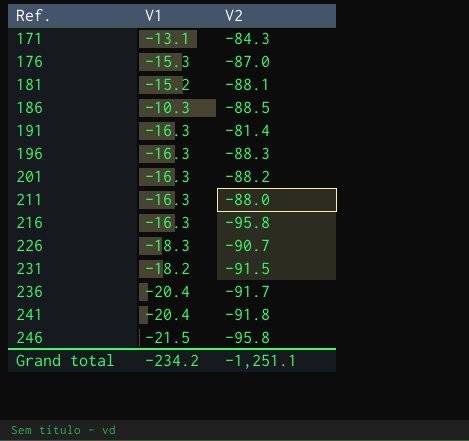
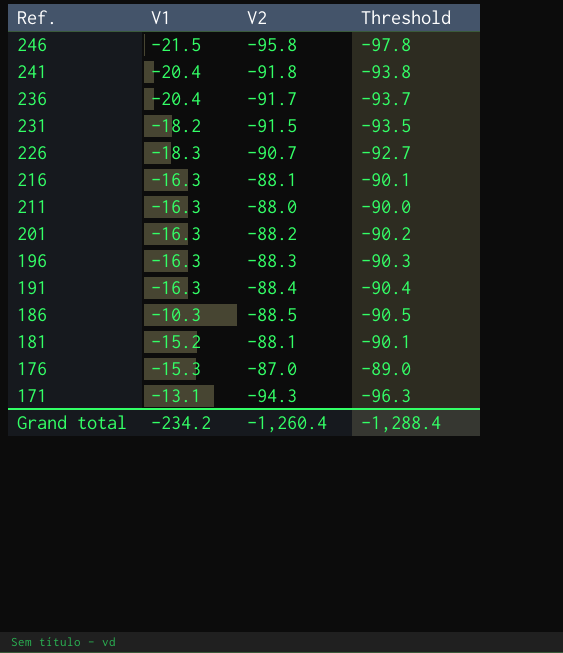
row order: Ref. ascending -> Ref. descending
column Threshold | formula: none -> [V2] - 2
216 | V2: -95.8 -> -88.1
191 | V2: -81.4 -> -88.4
171 | V2: -84.3 -> -94.3
Grand total | V2: -1,251.1 -> -1,260.4

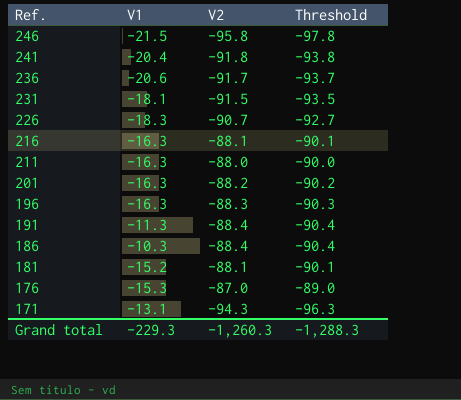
236 | V1: -20.4 -> -20.6
231 | V1: -18.2 -> -18.1
191 | V1: -16.3 -> -11.3
186 | V2: -88.5 -> -88.4
186 | Threshold: -90.5 -> -90.4
Grand total | V1: -234.2 -> -229.3
Grand total | V2: -1,260.4 -> -1,260.3
Grand total | Threshold: -1,288.4 -> -1,288.3

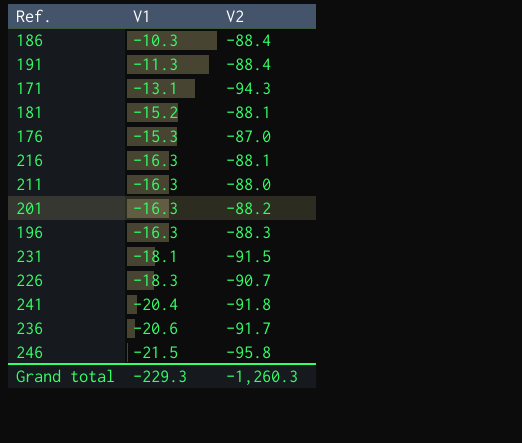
row order: Ref. descending -> V1 descending
column Threshold | formula: [V2] - 2 -> none

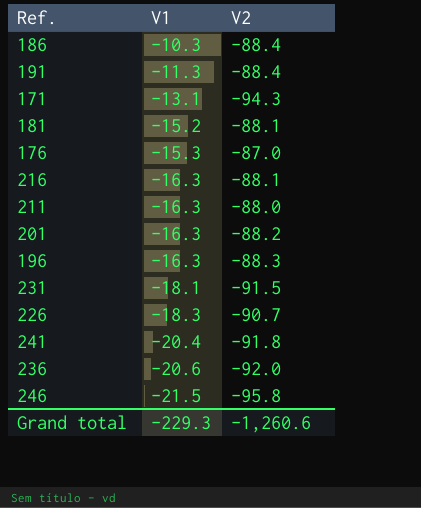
236 | V2: -91.7 -> -92.0
Grand total | V2: -1,260.3 -> -1,260.6

